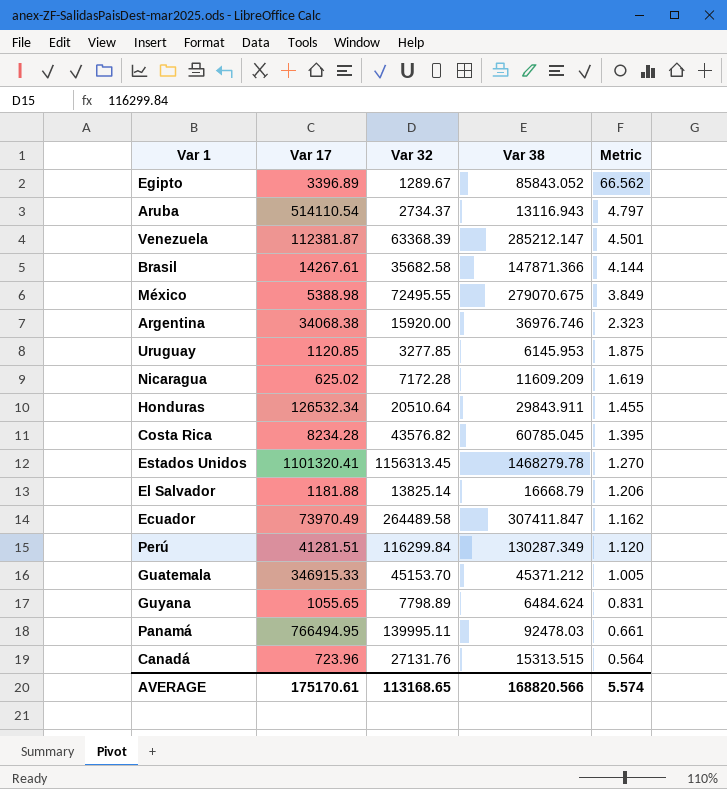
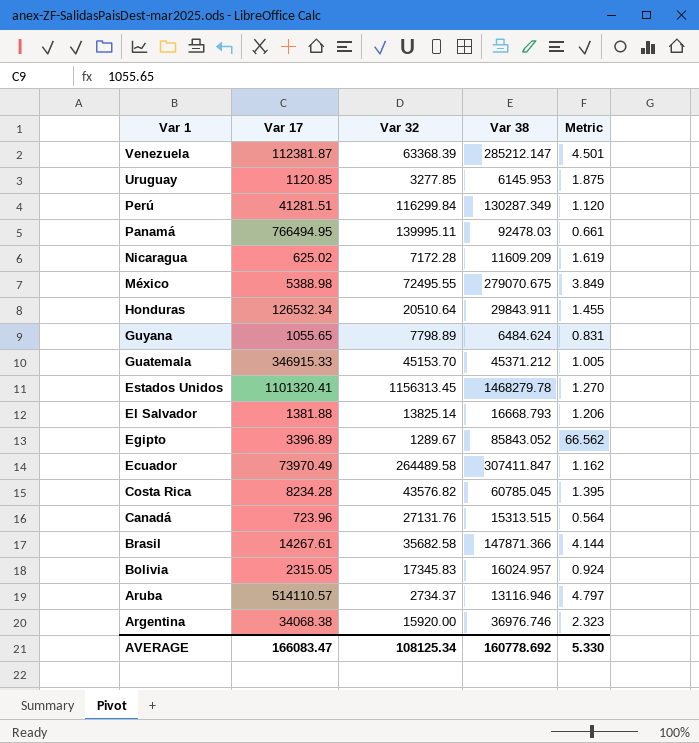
row order: Metric descending -> Var 1 descending
El Salvador | Var 17: 1181.88 -> 1381.88
El Salvador | Var 38: 16668.79 -> 16668.793
row Bolivia: none -> 2315.05 | 17345.83 | 16024.957 | 0.924
Aruba | Var 17: 514110.54 -> 514110.57
Aruba | Var 38: 13116.943 -> 13116.946
AVERAGE | Var 17: 175170.61 -> 166083.47
AVERAGE | Var 32: 113168.65 -> 108125.34
AVERAGE | Var 38: 168820.566 -> 160778.692
AVERAGE | Metric: 5.574 -> 5.330

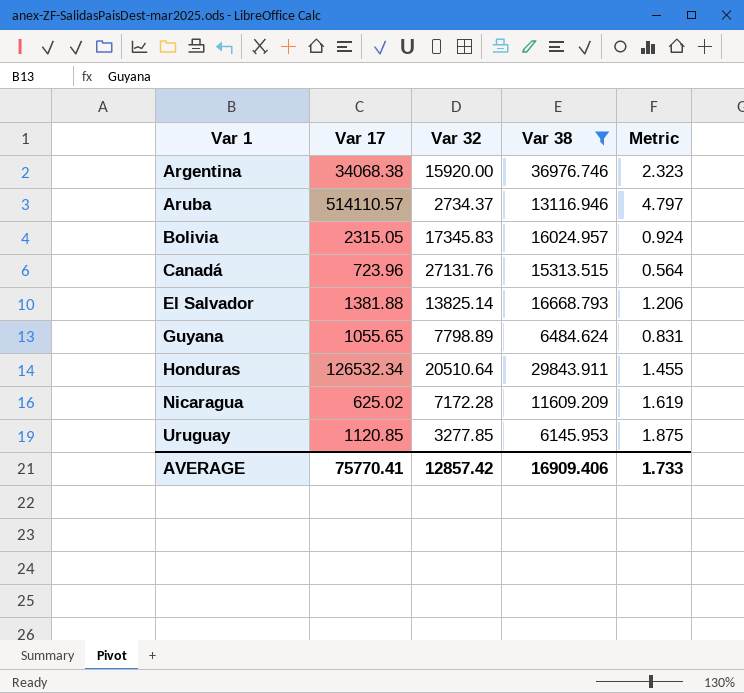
filter: none -> Var 38 <= 36976.746
row order: Var 1 descending -> Var 1 ascending
AVERAGE | Var 17: 166083.47 -> 75770.41
AVERAGE | Var 32: 108125.34 -> 12857.42
AVERAGE | Var 38: 160778.692 -> 16909.406
AVERAGE | Metric: 5.330 -> 1.733

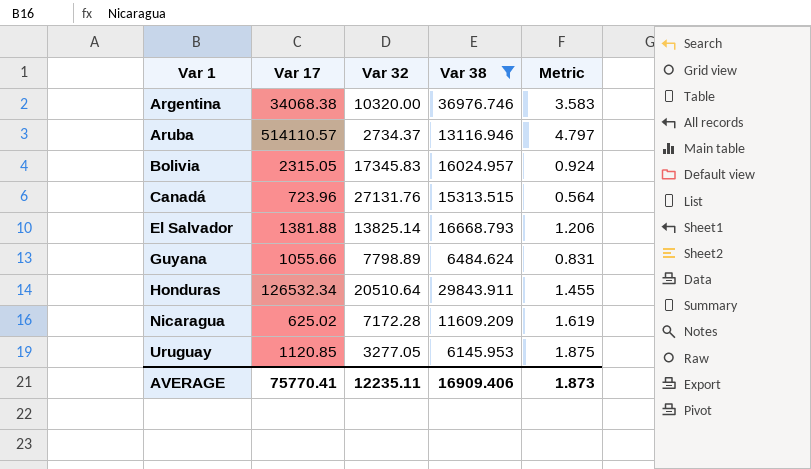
Argentina | Var 32: 15920.00 -> 10320.00
Argentina | Metric: 2.323 -> 3.583
Guyana | Var 17: 1055.65 -> 1055.66
Uruguay | Var 32: 3277.85 -> 3277.05
AVERAGE | Var 32: 12857.42 -> 12235.11
AVERAGE | Metric: 1.733 -> 1.873

